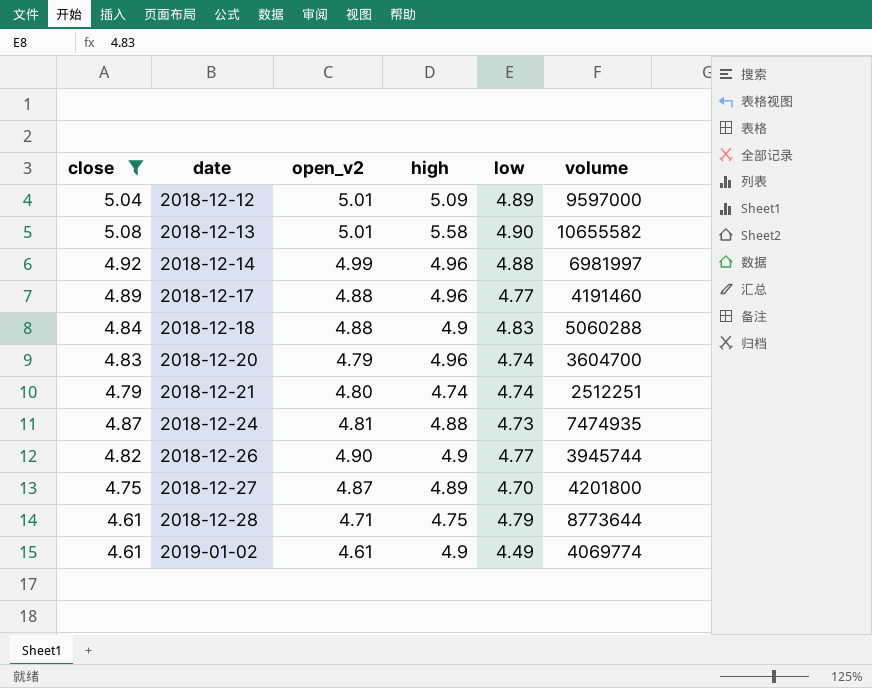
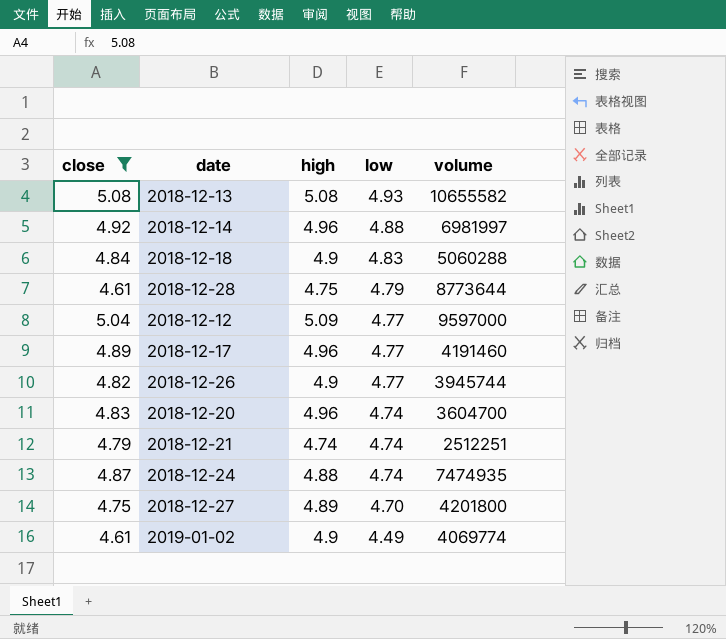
row order: date ascending -> low descending
column open_v2 | position: 3 -> none
2018-12-13 | high: 5.58 -> 5.08
2018-12-13 | low: 4.90 -> 4.93
2018-12-12 | low: 4.89 -> 4.77
2018-12-24 | low: 4.73 -> 4.74

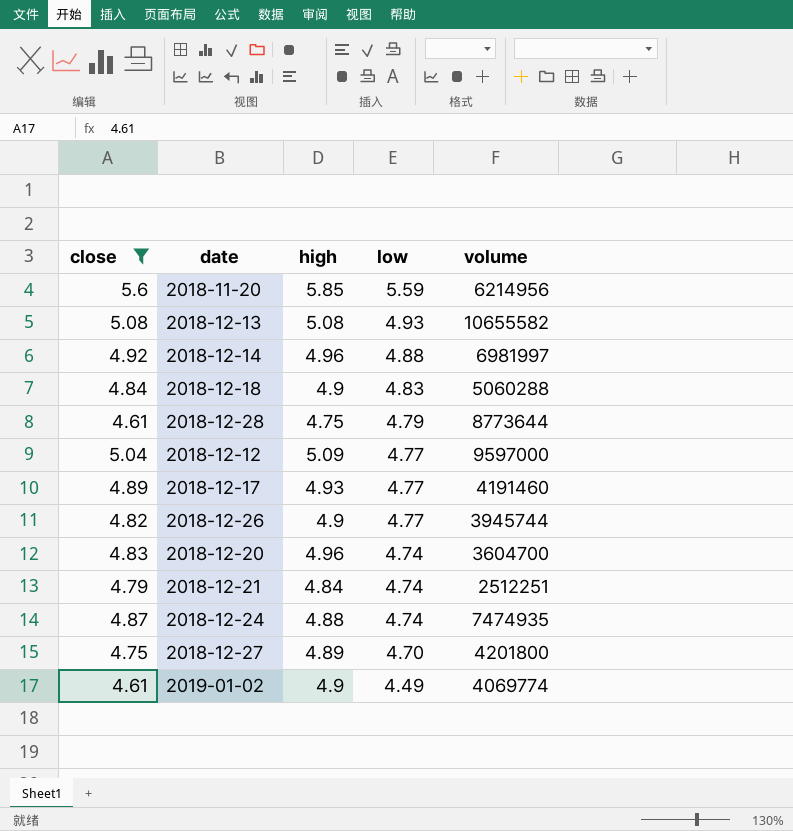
row 2018-11-20: none -> 5.6 | 5.85 | 5.59 | 6214956
2018-12-17 | high: 4.96 -> 4.93
2018-12-21 | high: 4.74 -> 4.84

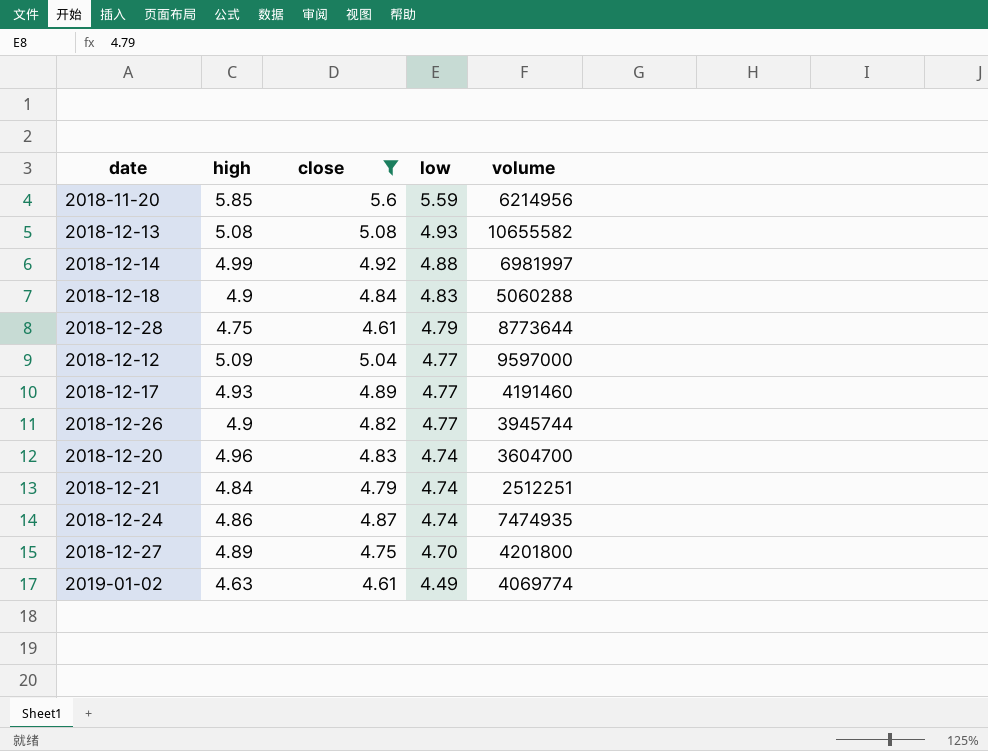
column close | position: 1 -> 3
2018-12-14 | high: 4.96 -> 4.99
2018-12-24 | high: 4.88 -> 4.86
2019-01-02 | high: 4.9 -> 4.63

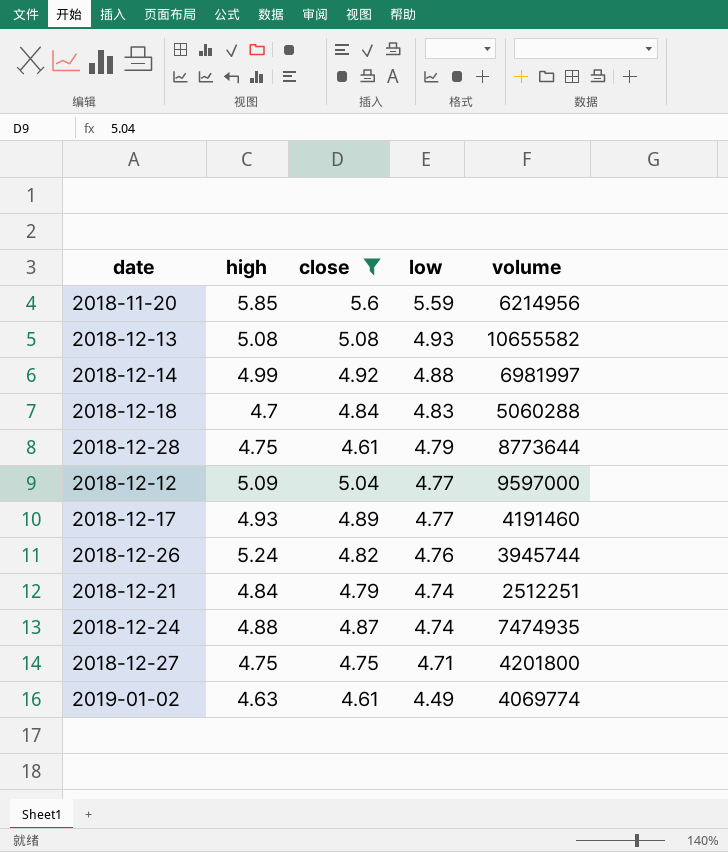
row 2018-12-20: 4.96 | 4.83 | 4.74 | 3604700 -> none
2018-12-18 | high: 4.9 -> 4.7
2018-12-26 | high: 4.9 -> 5.24
2018-12-26 | low: 4.77 -> 4.76
2018-12-24 | high: 4.86 -> 4.88
2018-12-27 | high: 4.89 -> 4.75
2018-12-27 | low: 4.70 -> 4.71

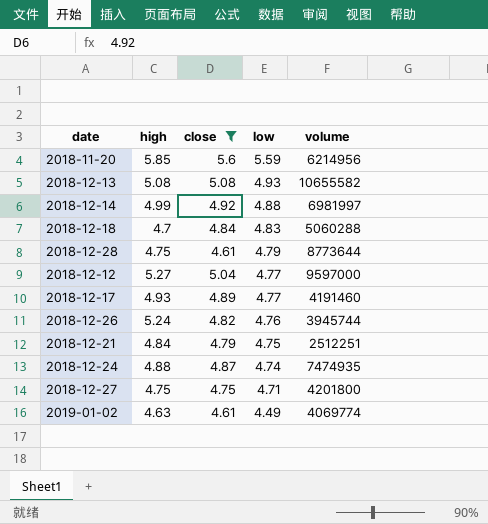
2018-12-12 | high: 5.09 -> 5.27
2018-12-21 | low: 4.74 -> 4.75

